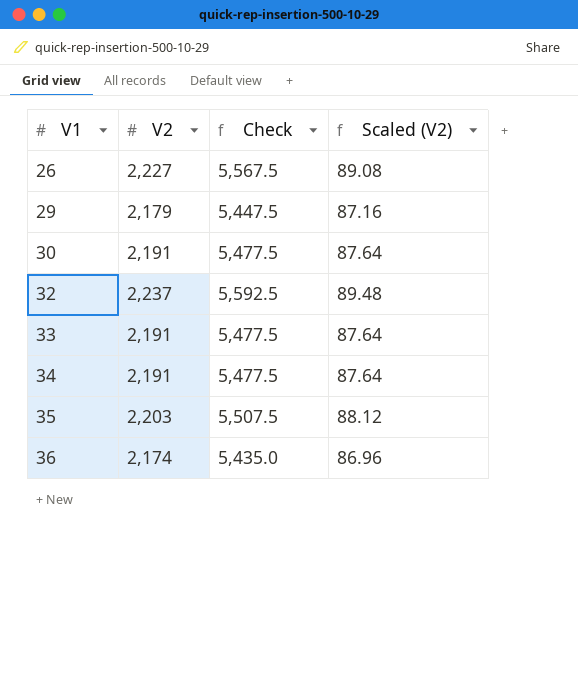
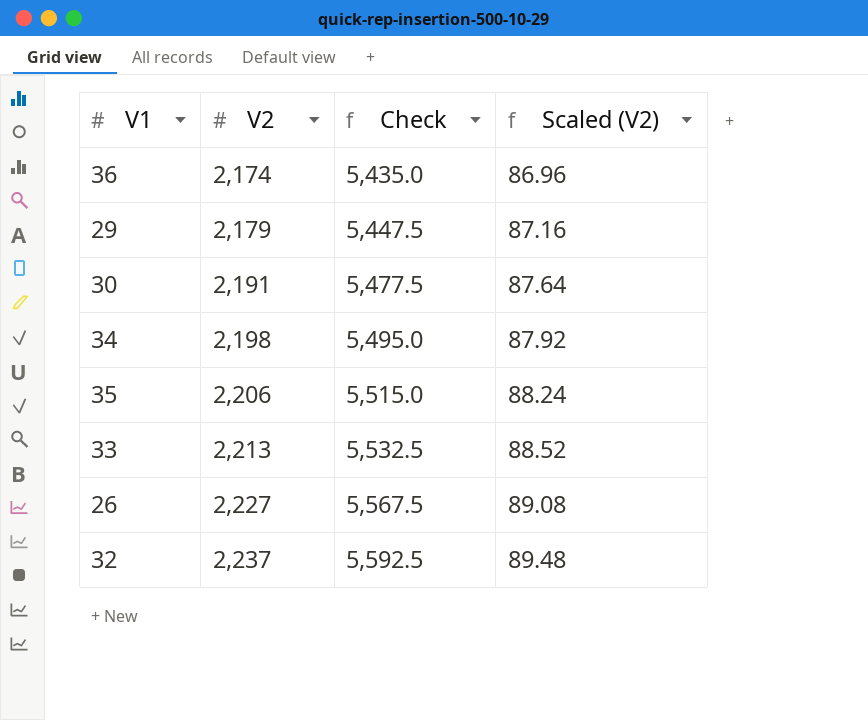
row order: V1 ascending -> V2 ascending
34 | V2: 2,191 -> 2,198
34 | Check: 5,477.5 -> 5,495.0
34 | Scaled (V2): 87.64 -> 87.92
35 | V2: 2,203 -> 2,206
35 | Check: 5,507.5 -> 5,515.0
35 | Scaled (V2): 88.12 -> 88.24
33 | V2: 2,191 -> 2,213
33 | Check: 5,477.5 -> 5,532.5
33 | Scaled (V2): 87.64 -> 88.52

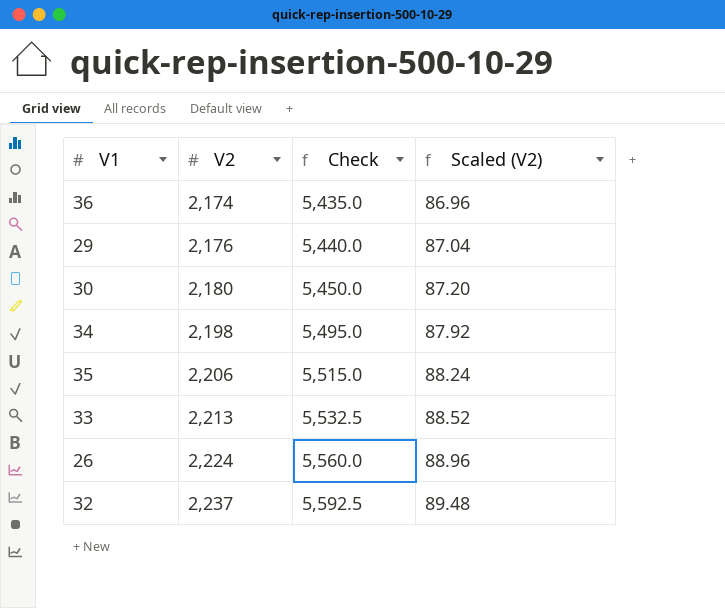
29 | V2: 2,179 -> 2,176
29 | Check: 5,447.5 -> 5,440.0
29 | Scaled (V2): 87.16 -> 87.04
30 | V2: 2,191 -> 2,180
30 | Check: 5,477.5 -> 5,450.0
30 | Scaled (V2): 87.64 -> 87.20
26 | V2: 2,227 -> 2,224
26 | Check: 5,567.5 -> 5,560.0
26 | Scaled (V2): 89.08 -> 88.96

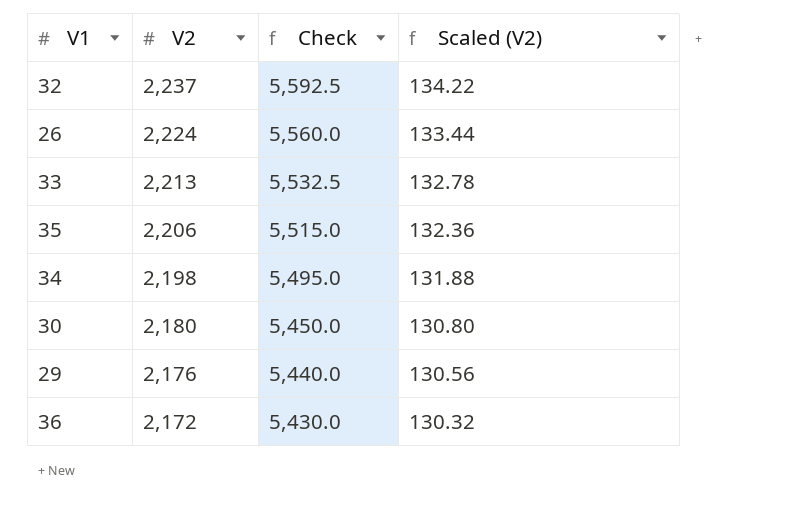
row order: V2 ascending -> V2 descending
column Scaled (V2) | formula: [V2] * 0.04 -> [V2] * 0.06
36 | V2: 2,174 -> 2,172
36 | Check: 5,435.0 -> 5,430.0

